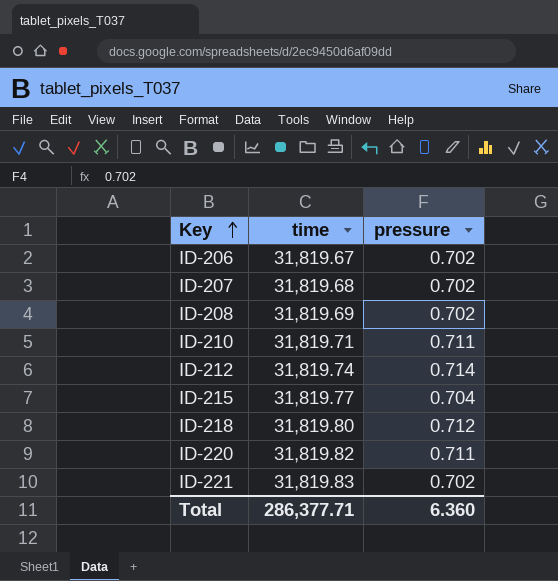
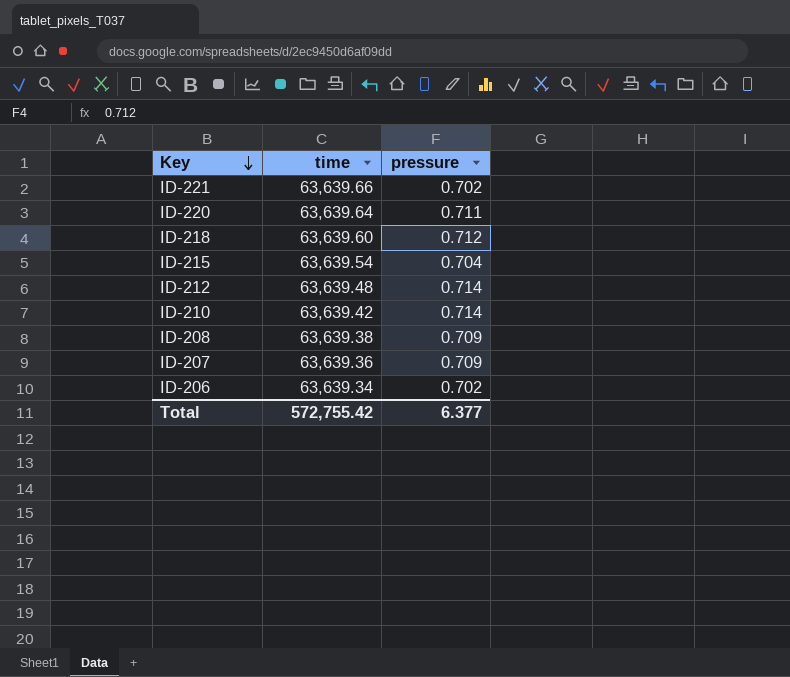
row order: Key ascending -> Key descending
ID-221 | time: 31,819.83 -> 63,639.66
ID-220 | time: 31,819.82 -> 63,639.64
ID-218 | time: 31,819.80 -> 63,639.60
ID-215 | time: 31,819.77 -> 63,639.54
ID-212 | time: 31,819.74 -> 63,639.48
ID-210 | time: 31,819.71 -> 63,639.42
ID-210 | pressure: 0.711 -> 0.714
ID-208 | time: 31,819.69 -> 63,639.38
ID-208 | pressure: 0.702 -> 0.709
ID-207 | time: 31,819.68 -> 63,639.36
ID-207 | pressure: 0.702 -> 0.709
ID-206 | time: 31,819.67 -> 63,639.34
Total | time: 286,377.71 -> 572,755.42
Total | pressure: 6.360 -> 6.377

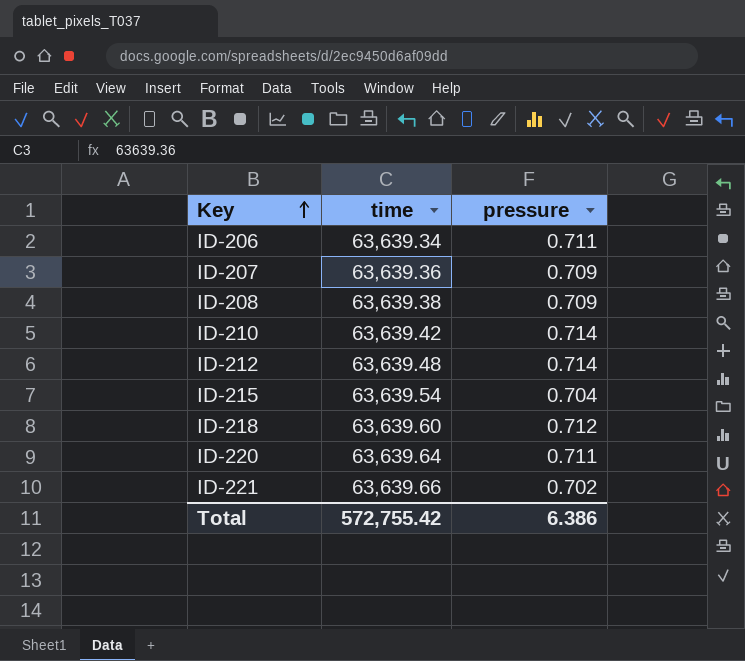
row order: Key descending -> Key ascending
ID-206 | pressure: 0.702 -> 0.711
Total | pressure: 6.377 -> 6.386

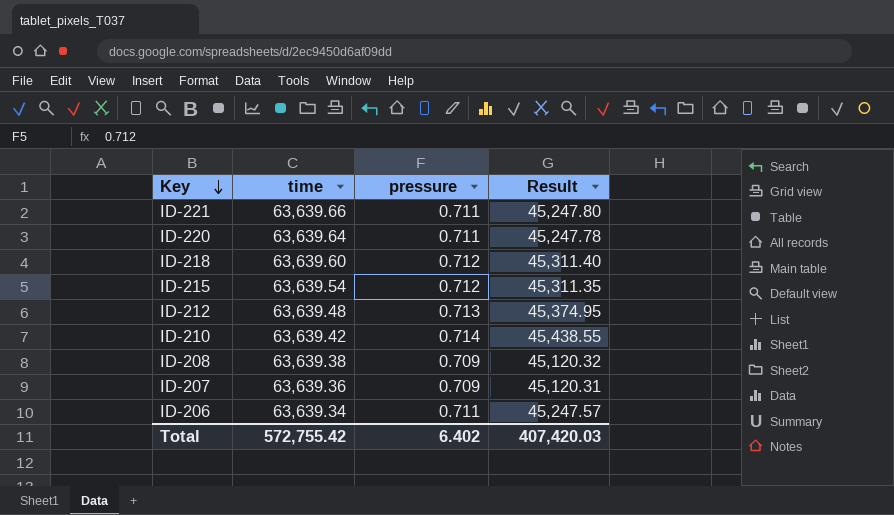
row order: Key ascending -> Key descending
column Result | formula: none -> [time] * [pressure]
ID-221 | pressure: 0.702 -> 0.711
ID-215 | pressure: 0.704 -> 0.712
ID-212 | pressure: 0.714 -> 0.713
Total | pressure: 6.386 -> 6.402

